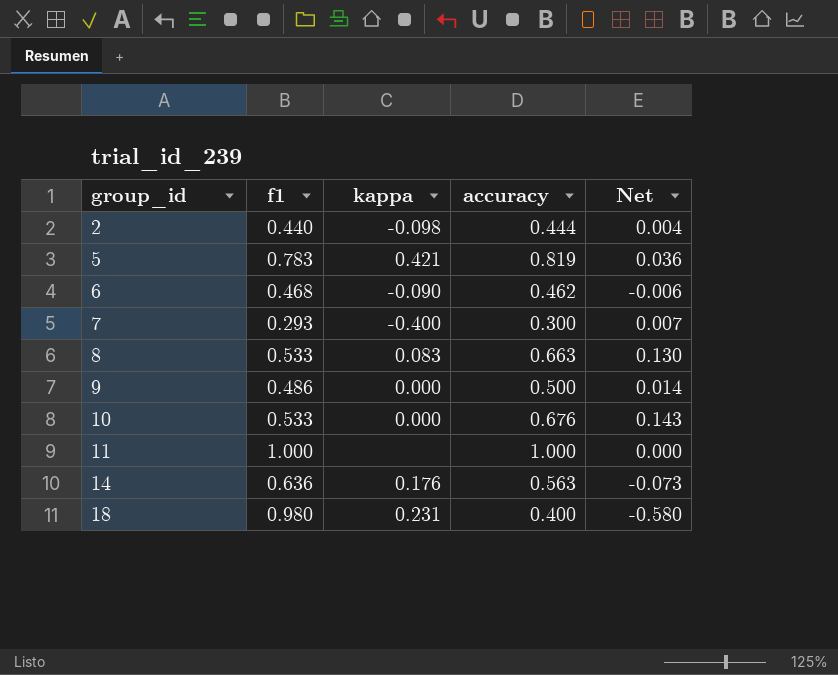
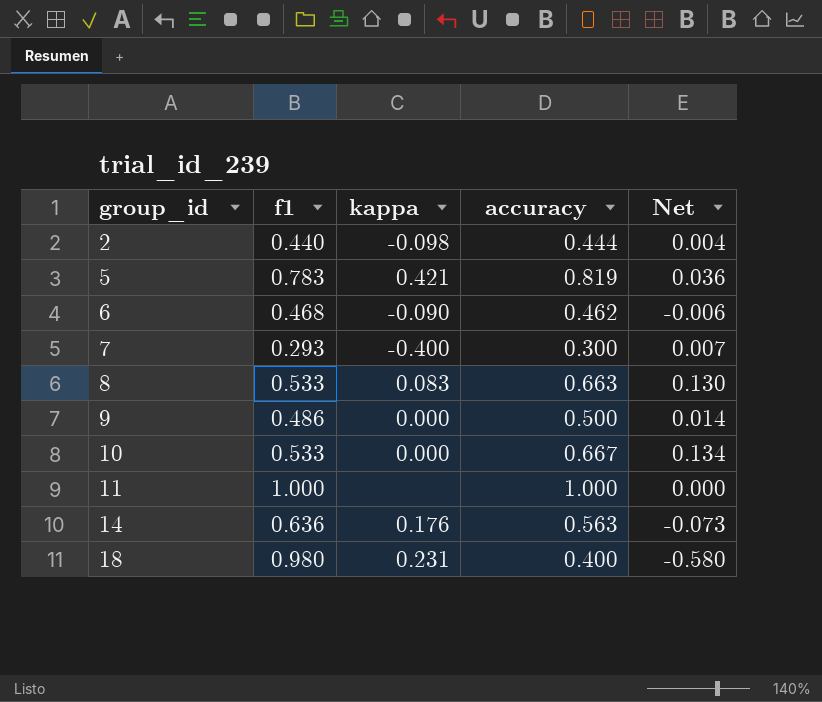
10 | accuracy: 0.676 -> 0.667
10 | Net: 0.143 -> 0.134

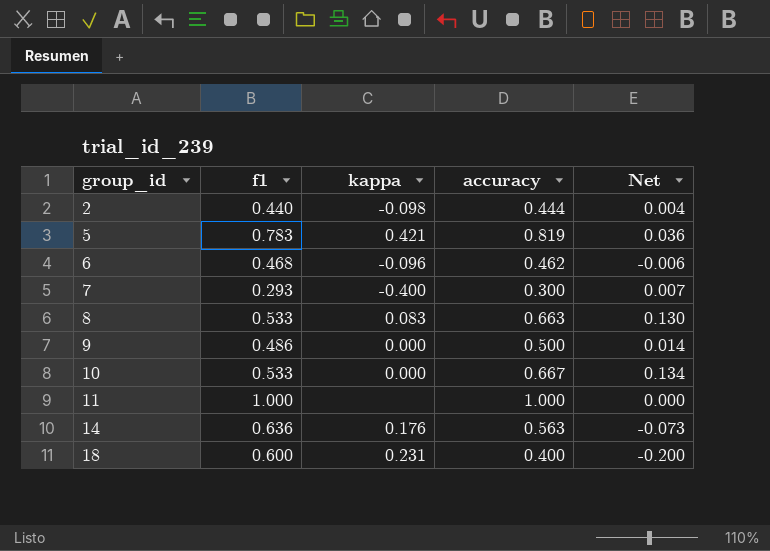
6 | kappa: -0.090 -> -0.096
18 | f1: 0.980 -> 0.600
18 | Net: -0.580 -> -0.200

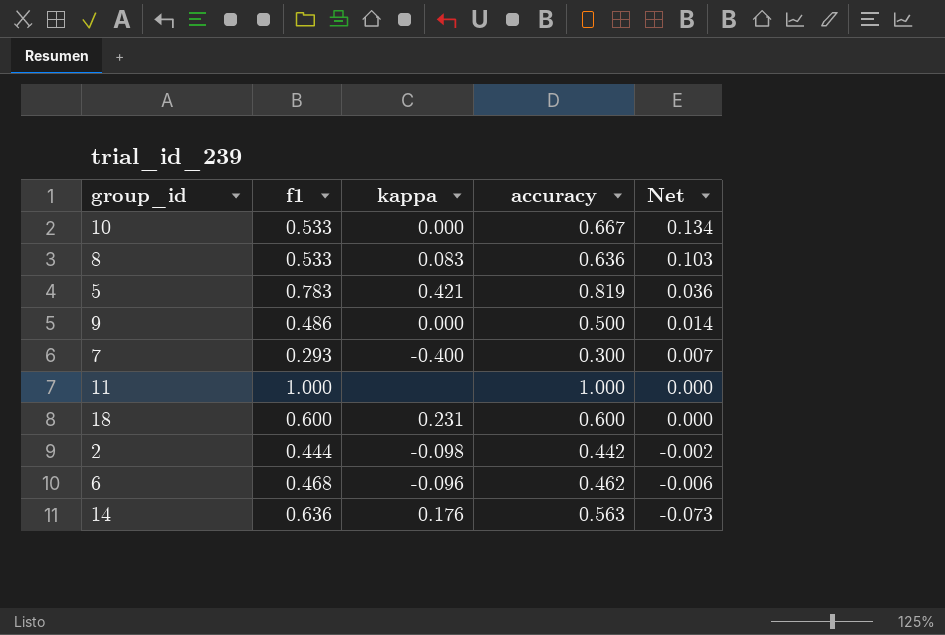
row order: group_id ascending -> Net descending
8 | accuracy: 0.663 -> 0.636
8 | Net: 0.130 -> 0.103
18 | accuracy: 0.400 -> 0.600
18 | Net: -0.200 -> 0.000
2 | f1: 0.440 -> 0.444
2 | accuracy: 0.444 -> 0.442
2 | Net: 0.004 -> -0.002

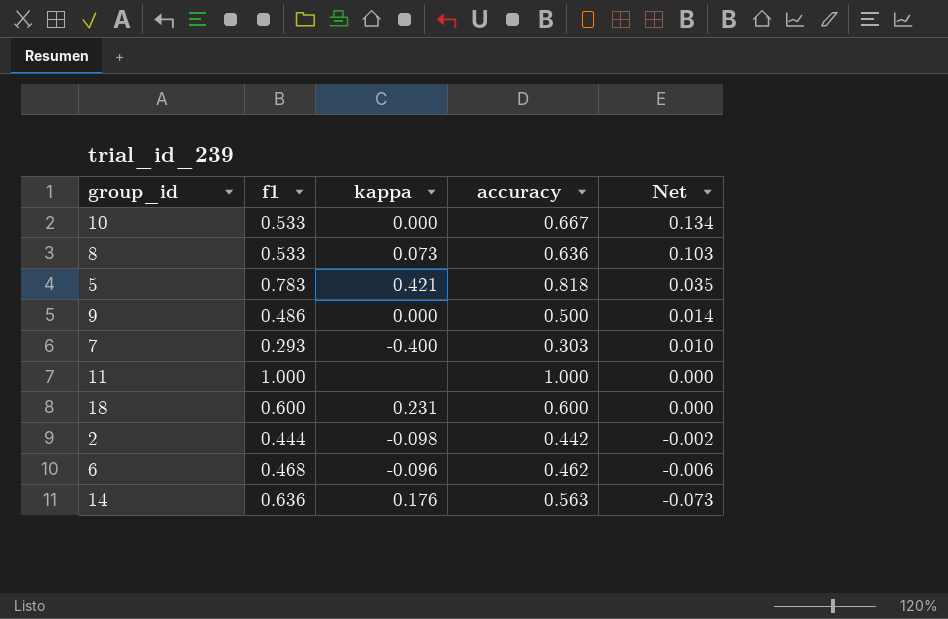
8 | kappa: 0.083 -> 0.073
5 | accuracy: 0.819 -> 0.818
5 | Net: 0.036 -> 0.035
7 | accuracy: 0.300 -> 0.303
7 | Net: 0.007 -> 0.010

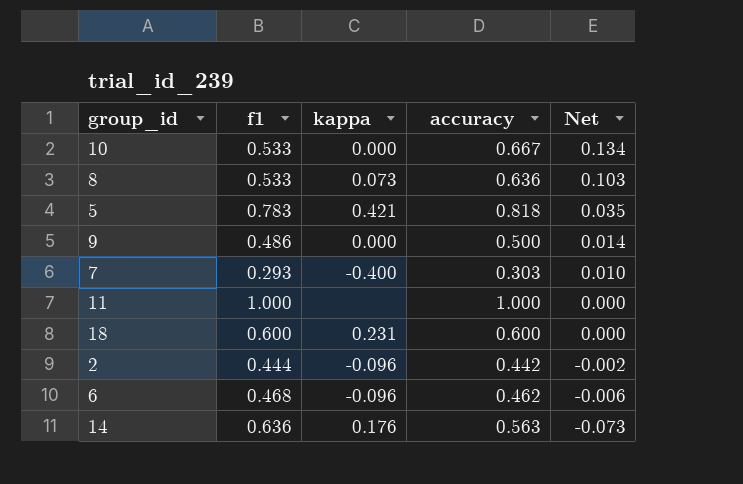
2 | kappa: -0.098 -> -0.096

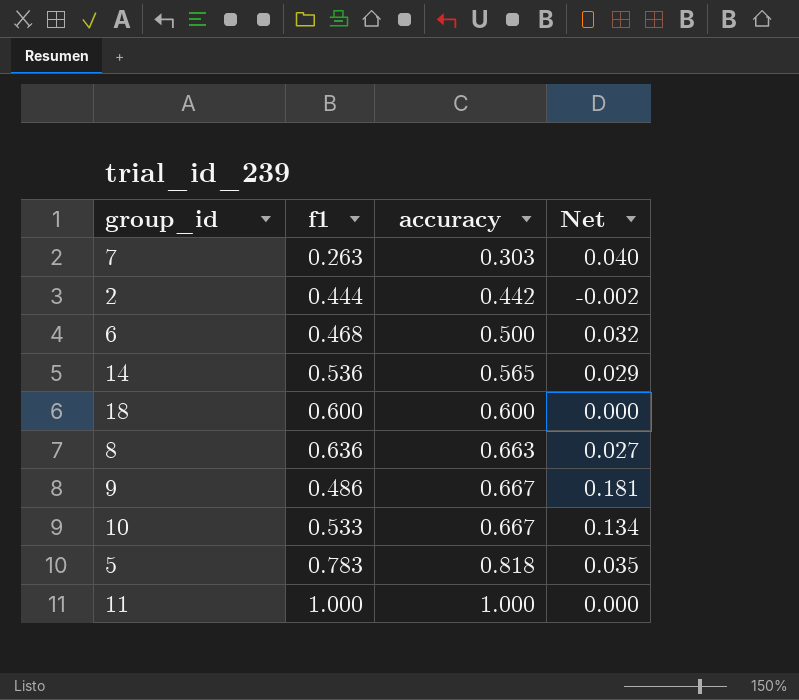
row order: Net descending -> accuracy ascending
column kappa | position: 3 -> none
7 | f1: 0.293 -> 0.263
7 | Net: 0.010 -> 0.040
6 | accuracy: 0.462 -> 0.500
6 | Net: -0.006 -> 0.032
14 | f1: 0.636 -> 0.536
14 | accuracy: 0.563 -> 0.565
14 | Net: -0.073 -> 0.029
8 | f1: 0.533 -> 0.636
8 | accuracy: 0.636 -> 0.663
8 | Net: 0.103 -> 0.027
9 | accuracy: 0.500 -> 0.667
9 | Net: 0.014 -> 0.181

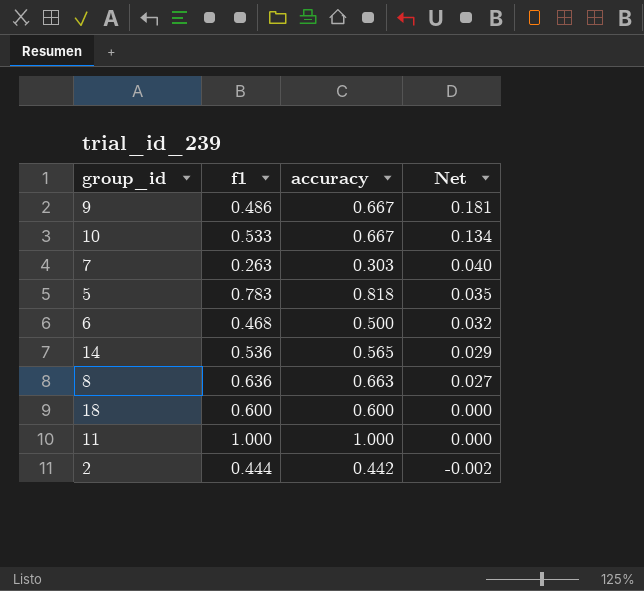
row order: accuracy ascending -> Net descending

